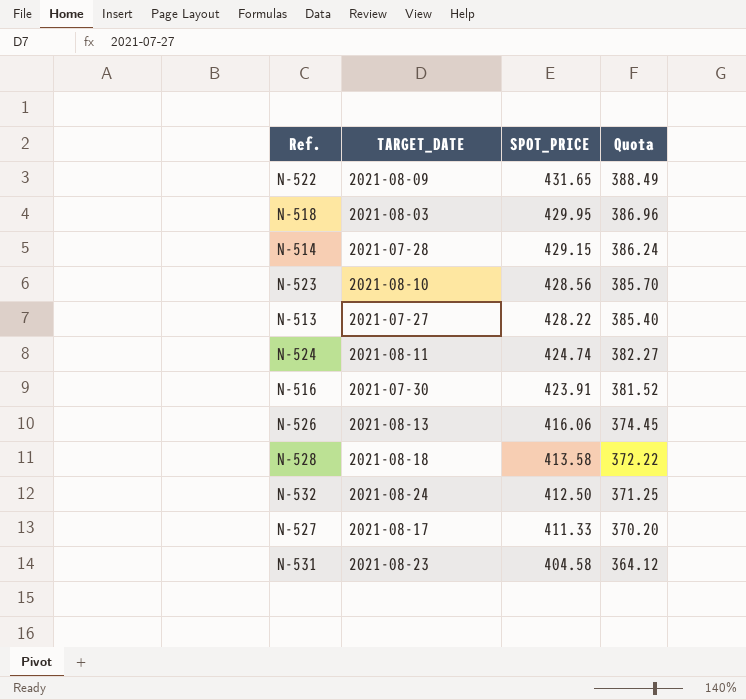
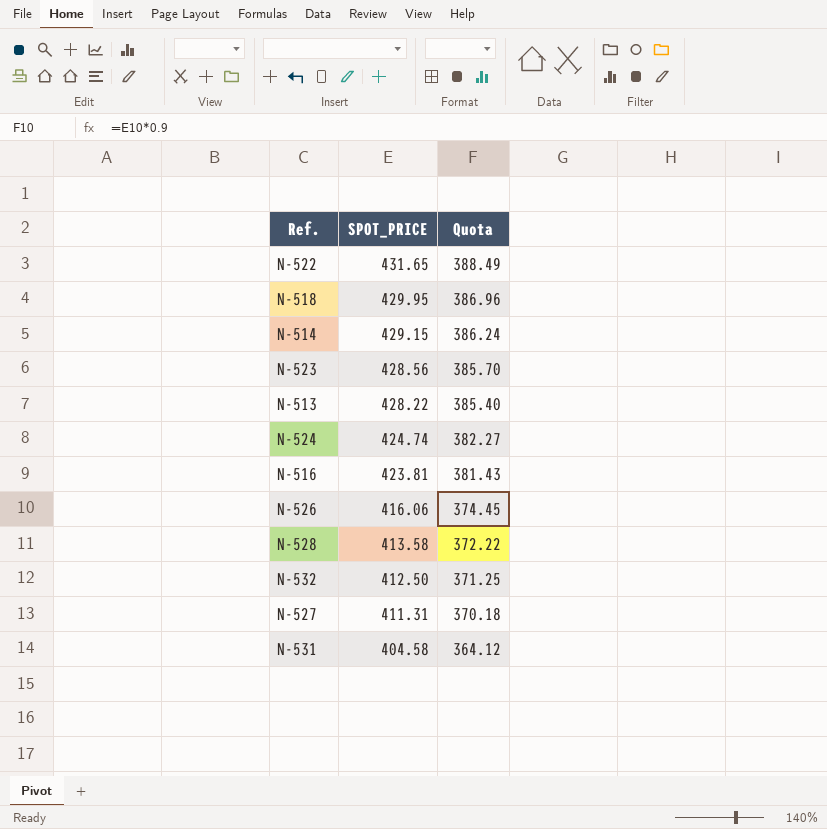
column TARGET_DATE | position: 2 -> none
N-516 | SPOT_PRICE: 423.91 -> 423.81
N-516 | Quota: 381.52 -> 381.43
N-527 | SPOT_PRICE: 411.33 -> 411.31
N-527 | Quota: 370.20 -> 370.18

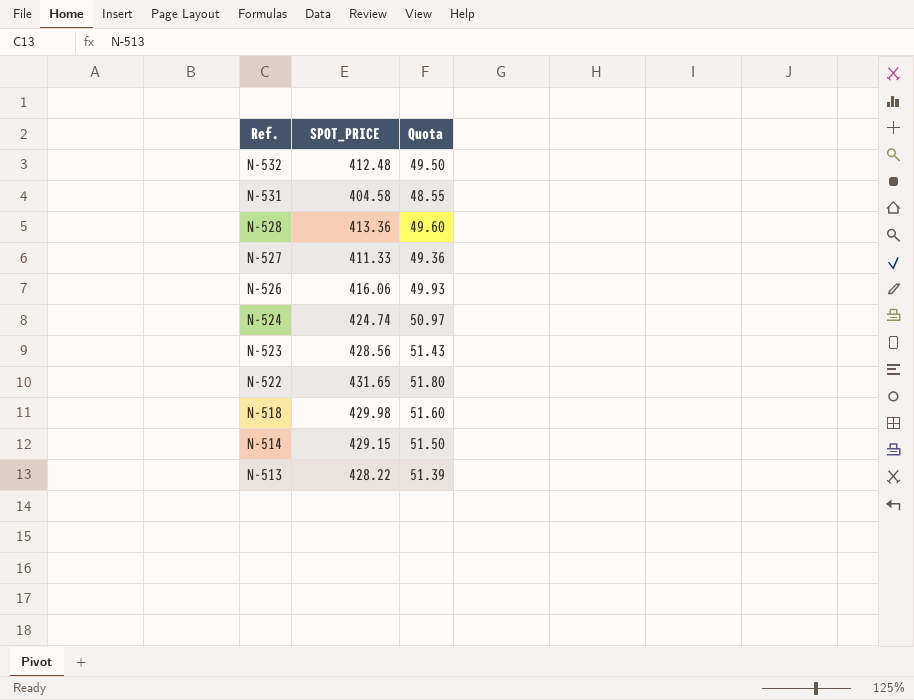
row order: SPOT_PRICE descending -> Ref. descending
column Quota | formula: [SPOT_PRICE] * 0.9 -> [SPOT_PRICE] * 0.12
row N-516: 423.81 | 381.43 -> none
N-532 | SPOT_PRICE: 412.50 -> 412.48
N-528 | SPOT_PRICE: 413.58 -> 413.36
N-527 | SPOT_PRICE: 411.31 -> 411.33
N-518 | SPOT_PRICE: 429.95 -> 429.98

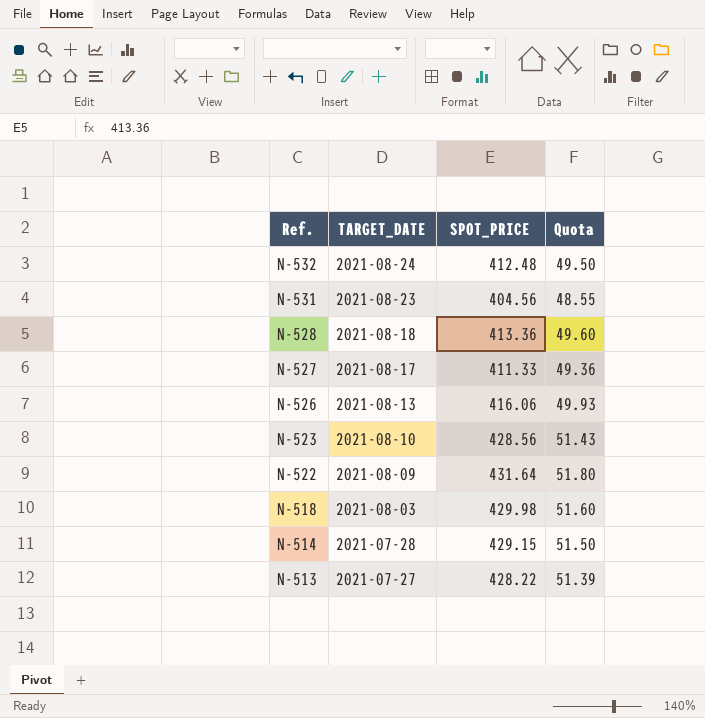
column TARGET_DATE | position: none -> 2
row N-524: 424.74 | 50.97 -> none
N-531 | SPOT_PRICE: 404.58 -> 404.56
N-522 | SPOT_PRICE: 431.65 -> 431.64

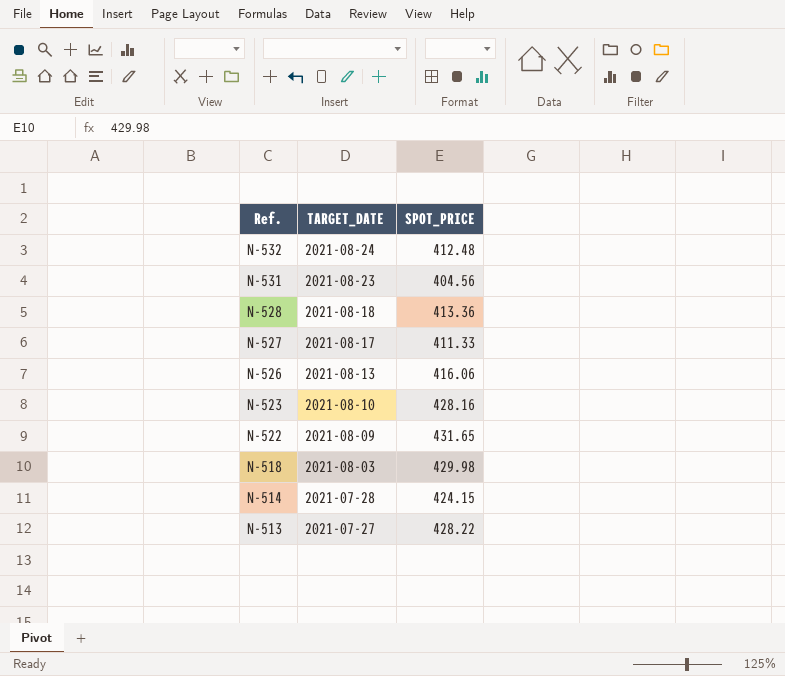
column Quota | formula: [SPOT_PRICE] * 0.12 -> none
N-523 | SPOT_PRICE: 428.56 -> 428.16
N-522 | SPOT_PRICE: 431.64 -> 431.65
N-514 | SPOT_PRICE: 429.15 -> 424.15

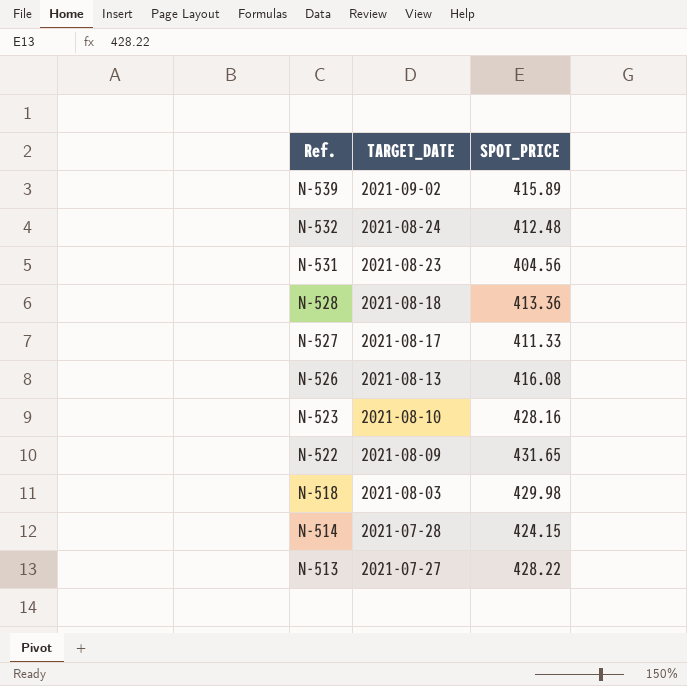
row N-539: none -> 2021-09-02 | 415.89
N-526 | SPOT_PRICE: 416.06 -> 416.08

